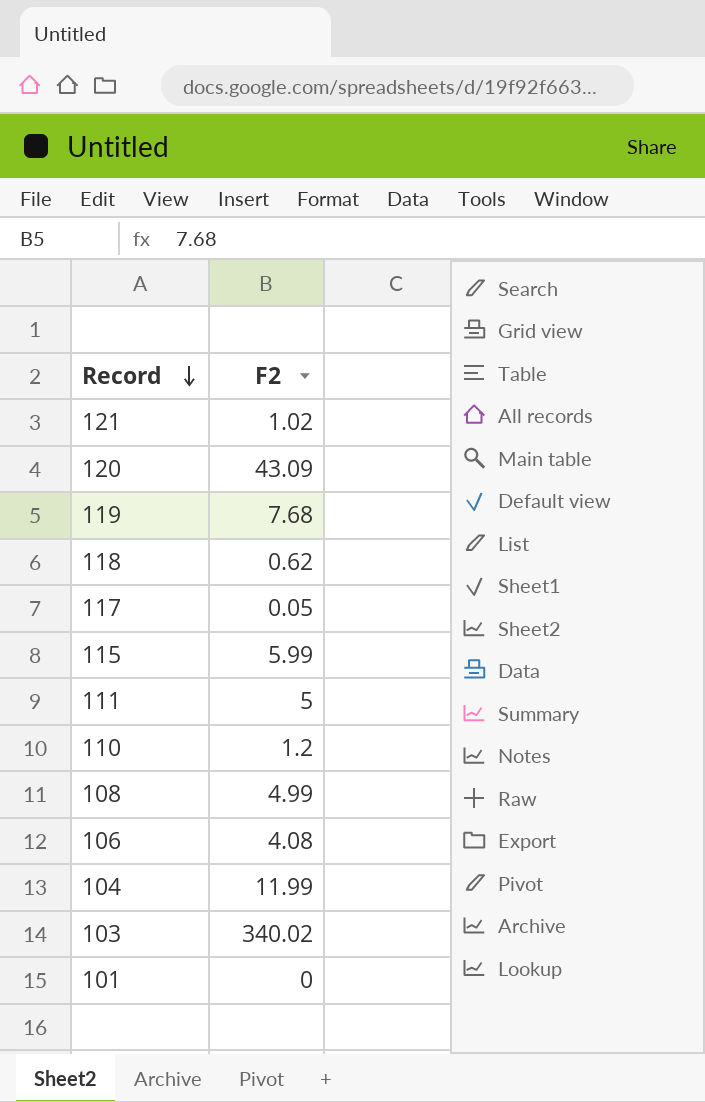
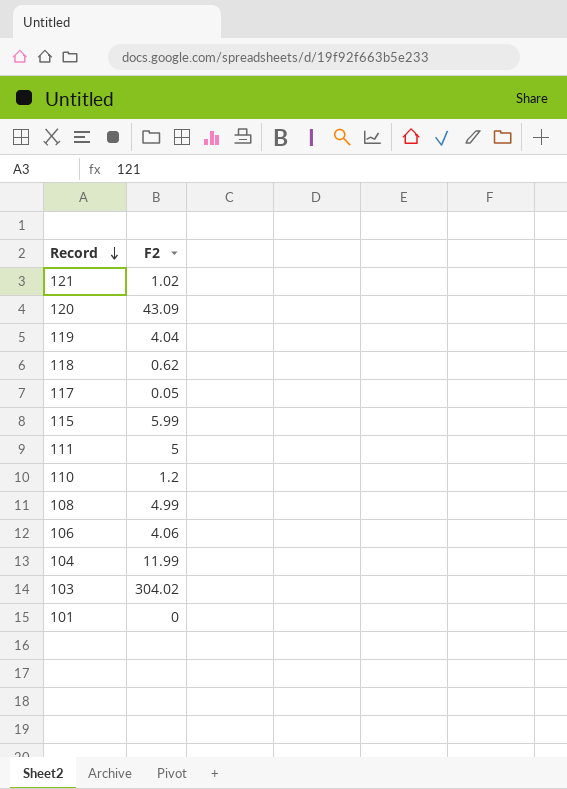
119 | F2: 7.68 -> 4.04
106 | F2: 4.08 -> 4.06
103 | F2: 340.02 -> 304.02

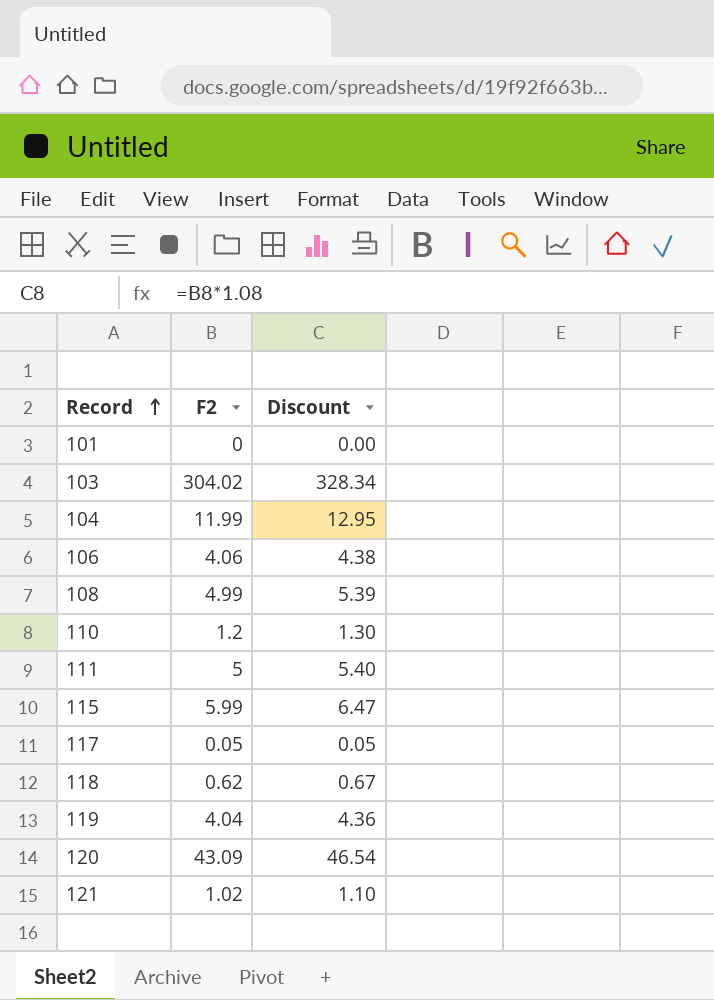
row order: Record descending -> Record ascending
column Discount | formula: none -> [F2] * 1.08

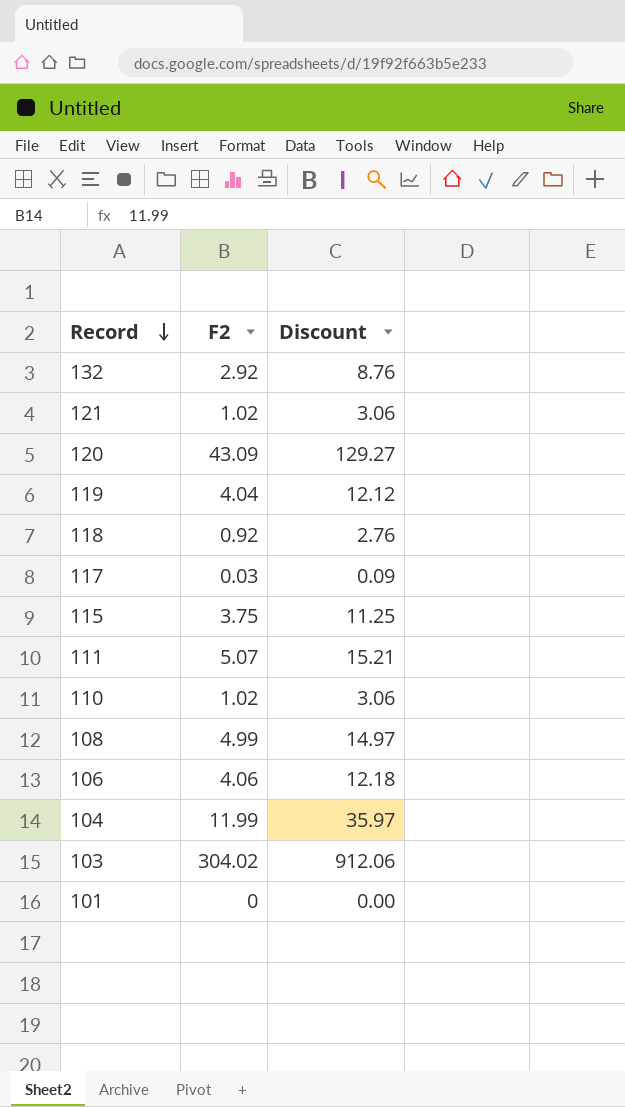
row order: Record ascending -> Record descending
column Discount | formula: [F2] * 1.08 -> [F2] * 3
row 132: none -> 2.92 | 8.76
118 | F2: 0.62 -> 0.92
117 | F2: 0.05 -> 0.03
115 | F2: 5.99 -> 3.75
111 | F2: 5 -> 5.07
110 | F2: 1.2 -> 1.02

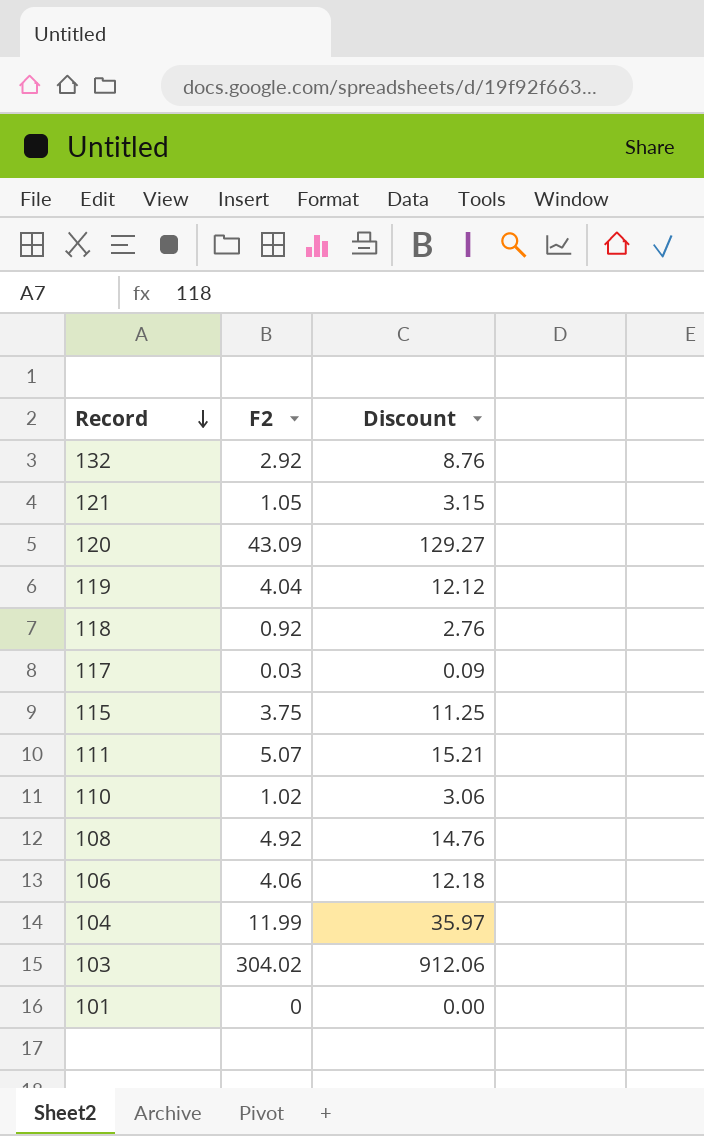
121 | F2: 1.02 -> 1.05
121 | Discount: 3.06 -> 3.15
108 | F2: 4.99 -> 4.92
108 | Discount: 14.97 -> 14.76

